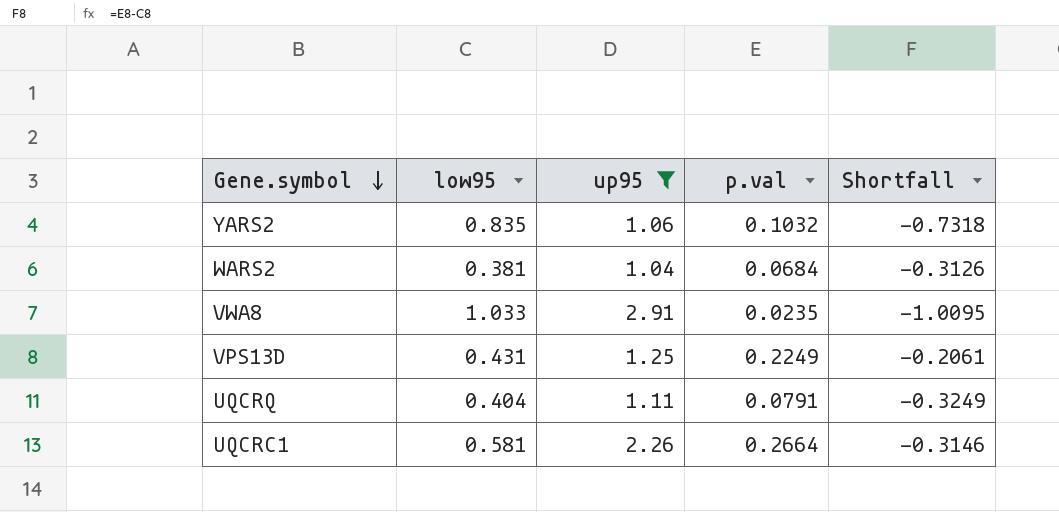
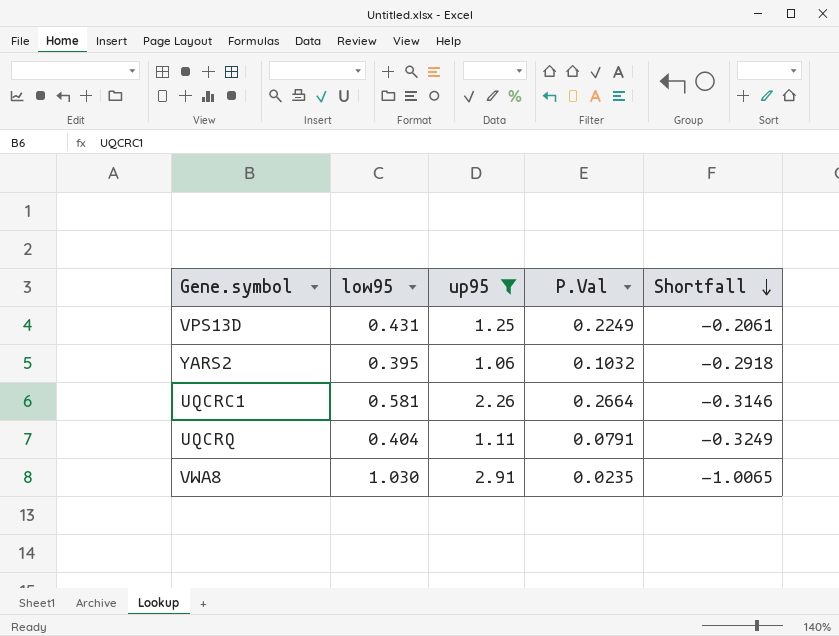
row order: Gene.symbol descending -> Shortfall descending
column name: p.val -> P.Val
row WARS2: 0.381 | 1.04 | 0.0684 | -0.3126 -> none
YARS2 | low95: 0.835 -> 0.395
YARS2 | Shortfall: -0.7318 -> -0.2918
VWA8 | low95: 1.033 -> 1.030
VWA8 | Shortfall: -1.0095 -> -1.0065

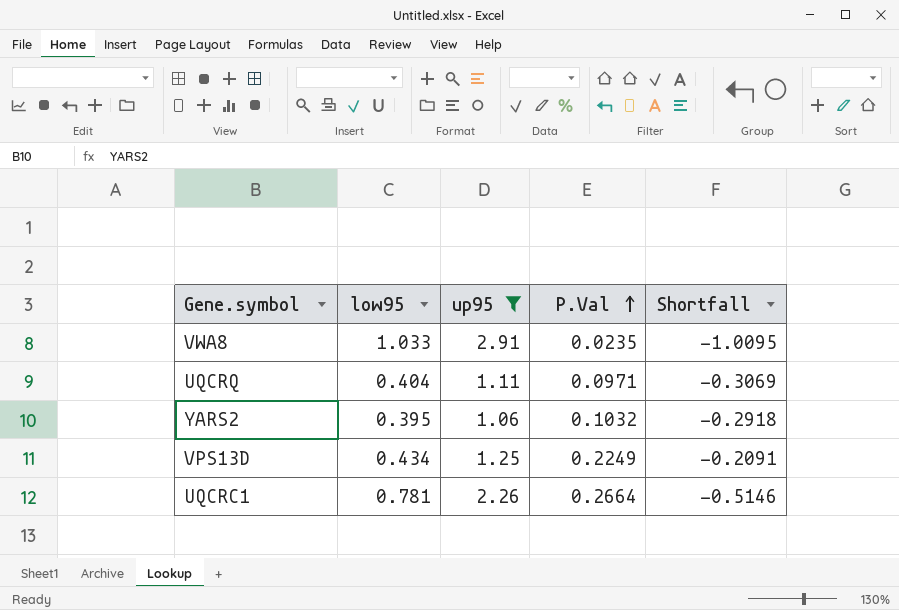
row order: Shortfall descending -> P.Val ascending
VWA8 | low95: 1.030 -> 1.033
VWA8 | Shortfall: -1.0065 -> -1.0095
UQCRQ | P.Val: 0.0791 -> 0.0971
UQCRQ | Shortfall: -0.3249 -> -0.3069
VPS13D | low95: 0.431 -> 0.434
VPS13D | Shortfall: -0.2061 -> -0.2091
UQCRC1 | low95: 0.581 -> 0.781
UQCRC1 | Shortfall: -0.3146 -> -0.5146

